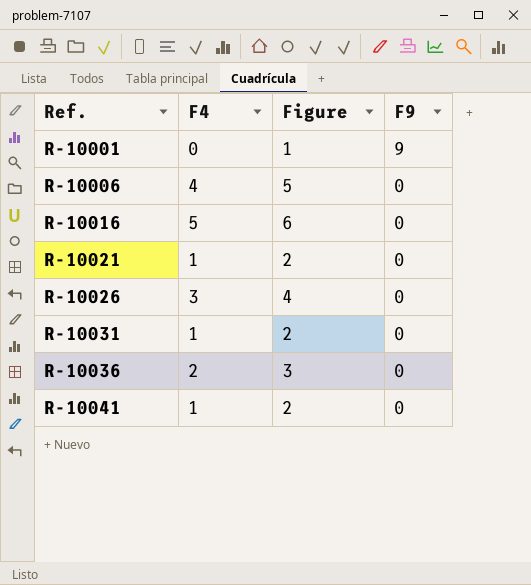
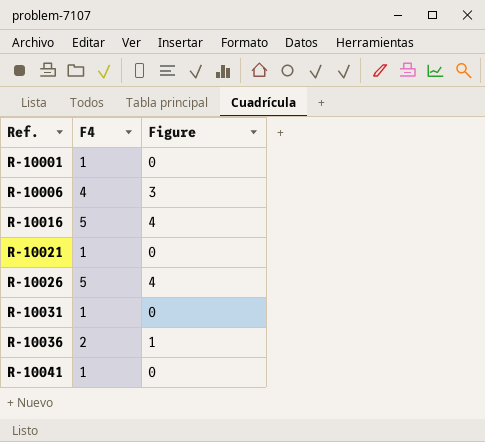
column F9 | position: 4 -> none
column Figure | formula: [F4] + 1 -> [F4] - 1
R-10001 | F4: 0 -> 1
R-10026 | F4: 3 -> 5

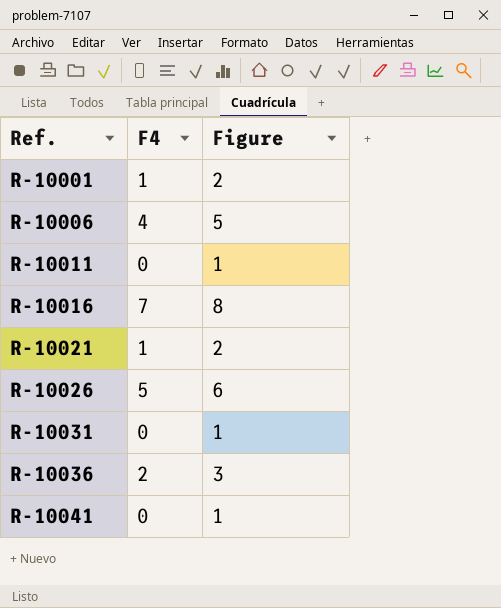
column Figure | formula: [F4] - 1 -> [F4] + 1
row R-10011: none -> 0 | 1
R-10016 | F4: 5 -> 7
R-10031 | F4: 1 -> 0
R-10041 | F4: 1 -> 0

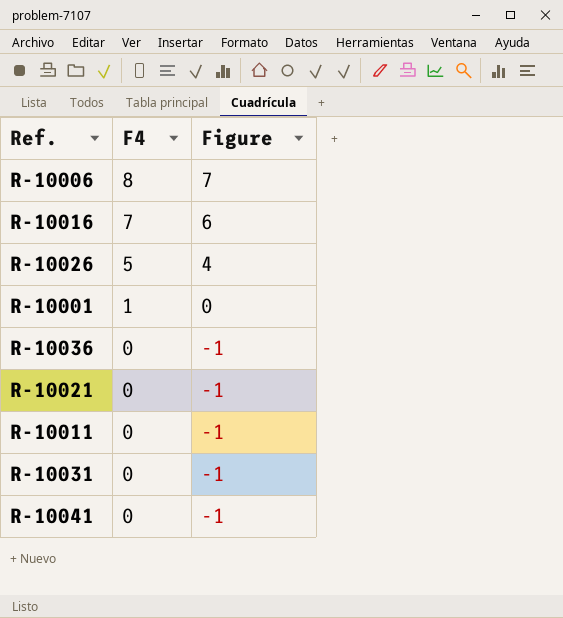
row order: Ref. ascending -> F4 descending
column Figure | formula: [F4] + 1 -> [F4] - 1
R-10006 | F4: 4 -> 8
R-10036 | F4: 2 -> 0
R-10021 | F4: 1 -> 0

